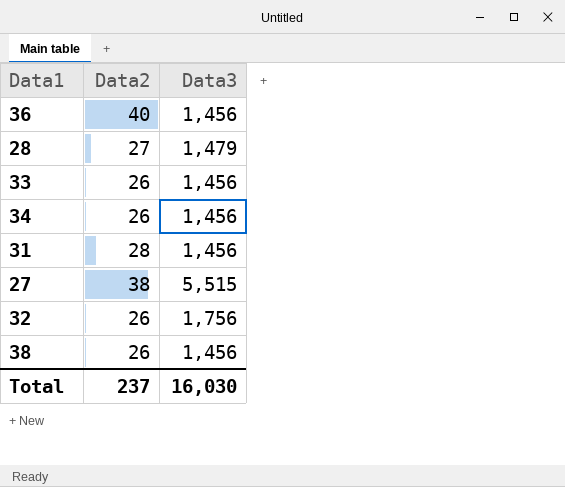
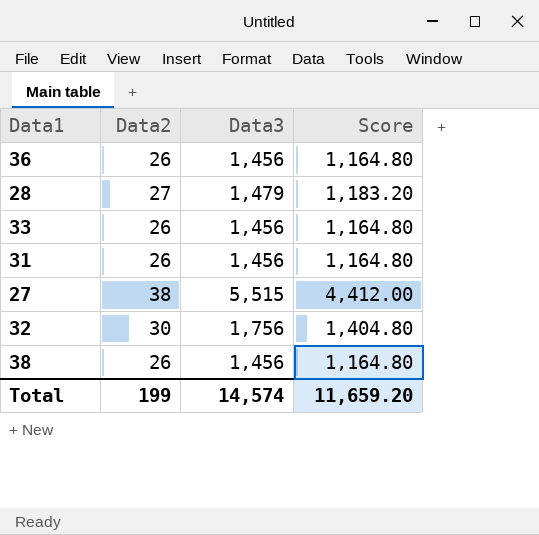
column Score | formula: none -> [Data3] * 0.8
row 34: 26 | 1,456 -> none
36 | Data2: 40 -> 26
31 | Data2: 28 -> 26
32 | Data2: 26 -> 30
Total | Data2: 237 -> 199
Total | Data3: 16,030 -> 14,574

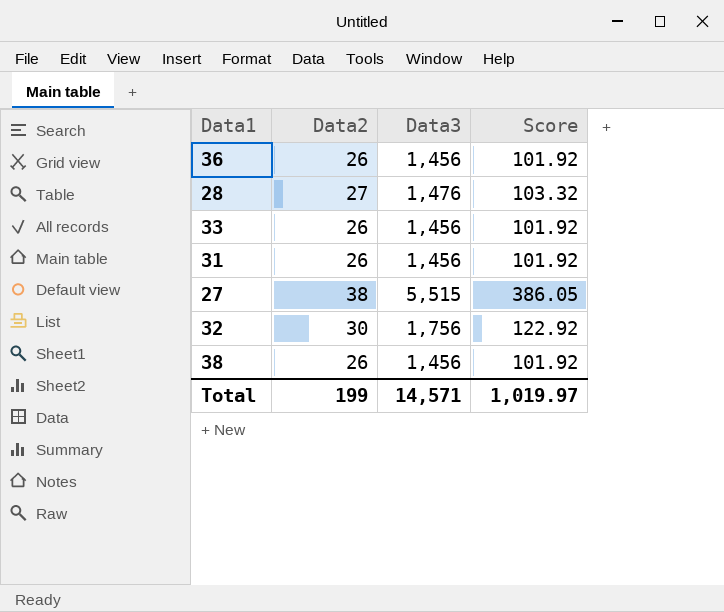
column Score | formula: [Data3] * 0.8 -> [Data3] * 0.07
28 | Data3: 1,479 -> 1,476
Total | Data3: 14,574 -> 14,571
Total | Score: 11,659.20 -> 1,019.97

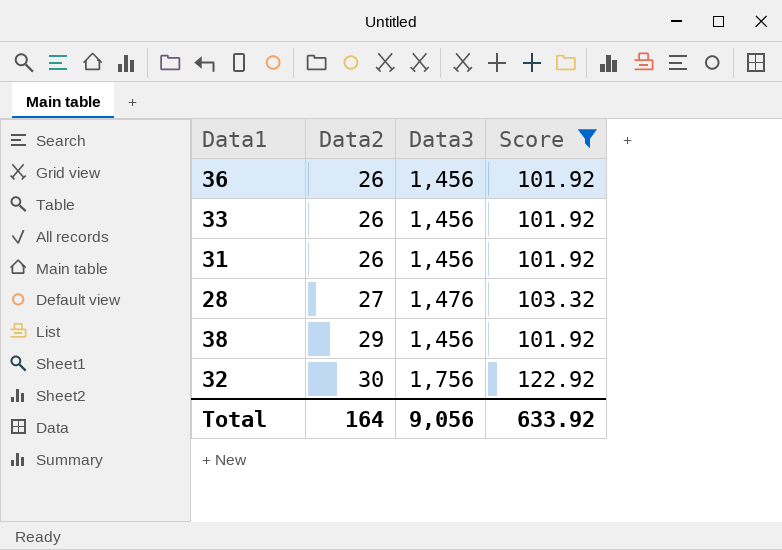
filter: none -> Score != 386.05
row order: none -> Data2 ascending
38 | Data2: 26 -> 29
Total | Data2: 199 -> 164
Total | Data3: 14,571 -> 9,056
Total | Score: 1,019.97 -> 633.92

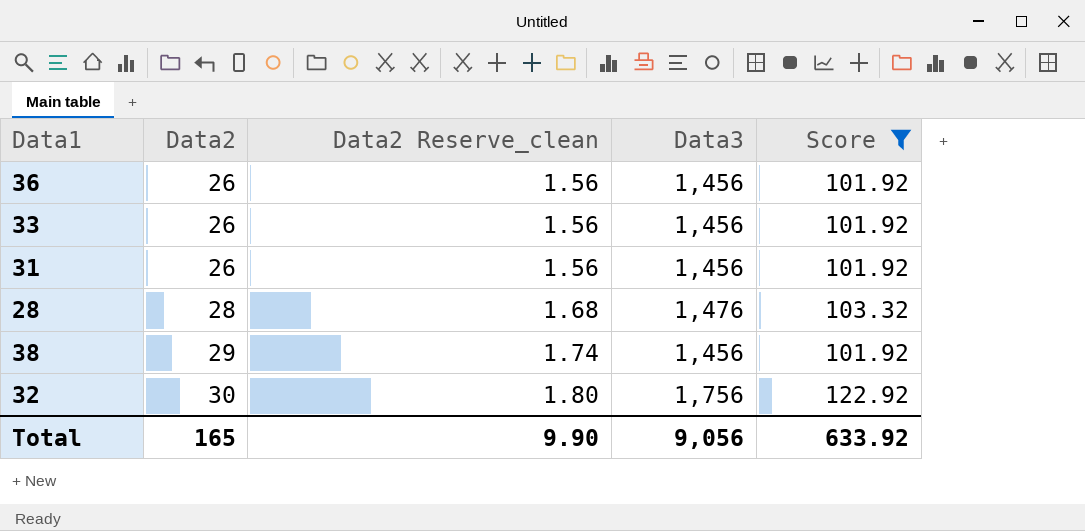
column Data2 Reserve_clean | formula: none -> [Data2] * 0.06
28 | Data2: 27 -> 28
Total | Data2: 164 -> 165

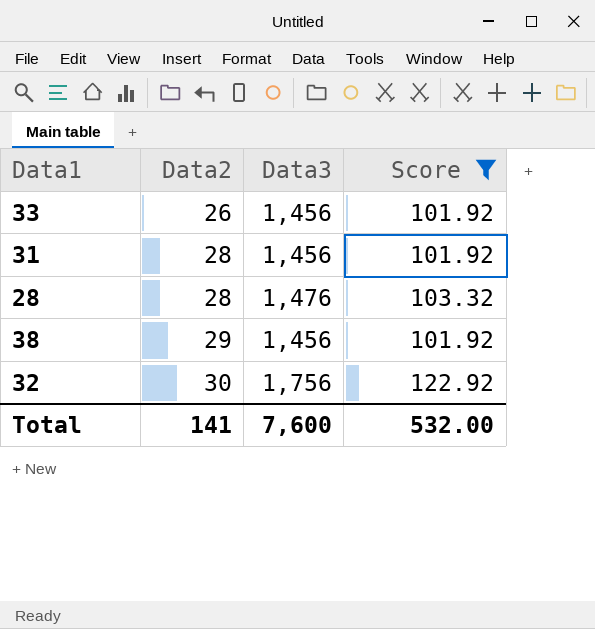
column Data2 Reserve_clean | formula: [Data2] * 0.06 -> none
row 36: 26 | 1.56 | 1,456 | 101.92 -> none
31 | Data2: 26 -> 28
Total | Data2: 165 -> 141
Total | Data3: 9,056 -> 7,600
Total | Score: 633.92 -> 532.00

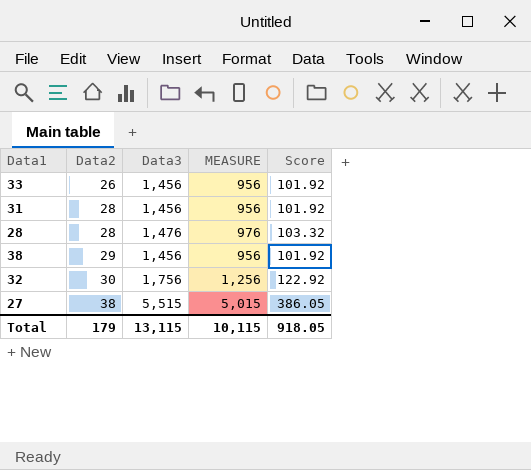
filter: Score != 386.05 -> none
column MEASURE | formula: none -> [Data3] - 500
Total | Data2: 141 -> 179
Total | Data3: 7,600 -> 13,115
Total | Score: 532.00 -> 918.05

